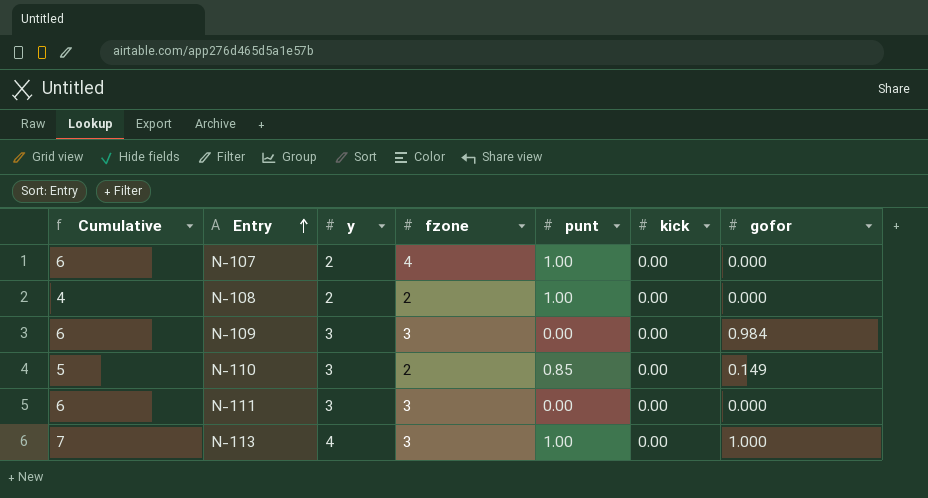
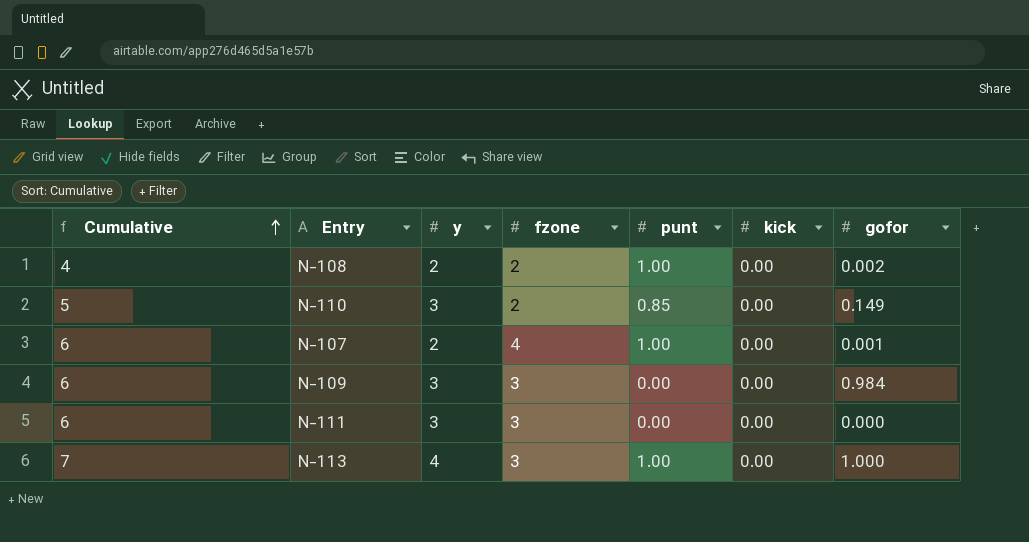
row order: Entry ascending -> Cumulative ascending
N-108 | gofor: 0.000 -> 0.002
N-107 | gofor: 0.000 -> 0.001

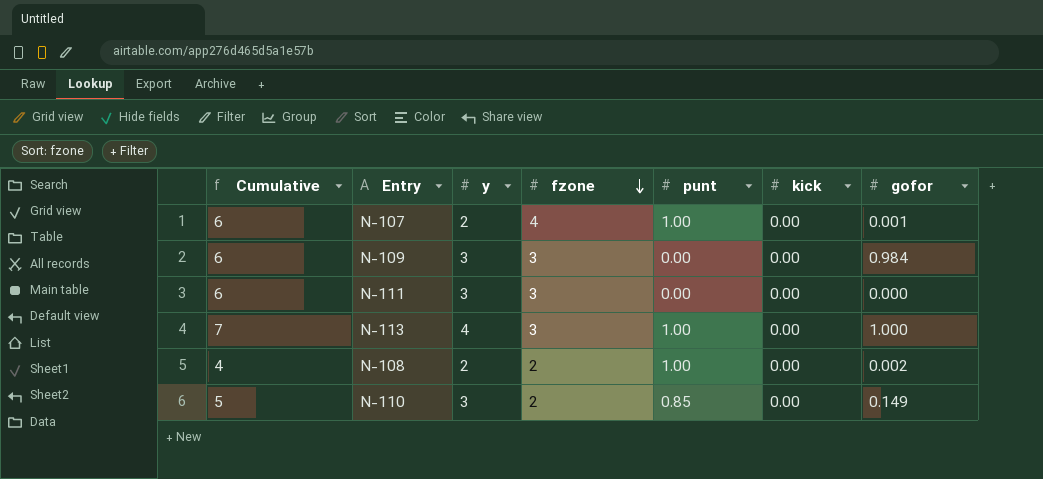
row order: Cumulative ascending -> fzone descending

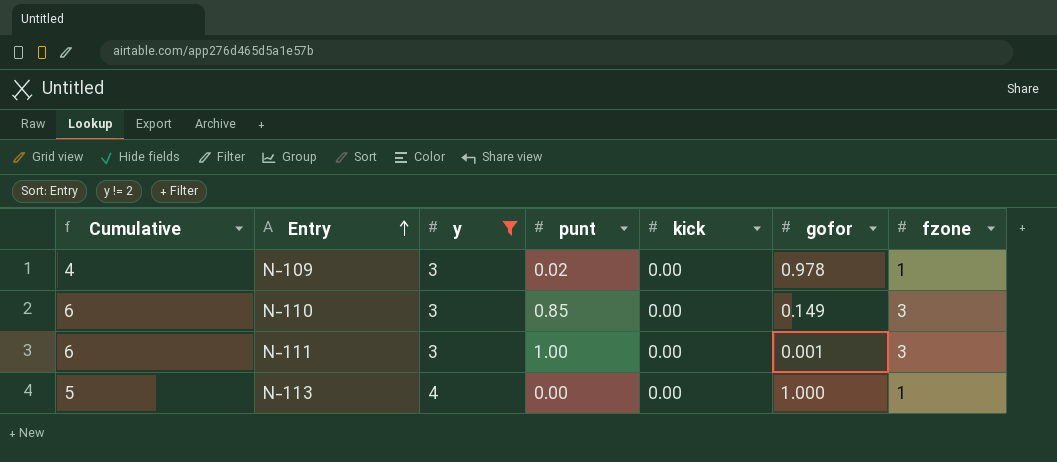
filter: none -> y != 2
row order: fzone descending -> Entry ascending
column fzone | position: 4 -> 7
N-109 | Cumulative: 6 -> 4
N-109 | punt: 0.00 -> 0.02
N-109 | gofor: 0.984 -> 0.978
N-109 | fzone: 3 -> 1
N-110 | Cumulative: 5 -> 6
N-110 | fzone: 2 -> 3
N-111 | punt: 0.00 -> 1.00
N-111 | gofor: 0.000 -> 0.001
N-113 | Cumulative: 7 -> 5
N-113 | punt: 1.00 -> 0.00
N-113 | fzone: 3 -> 1

